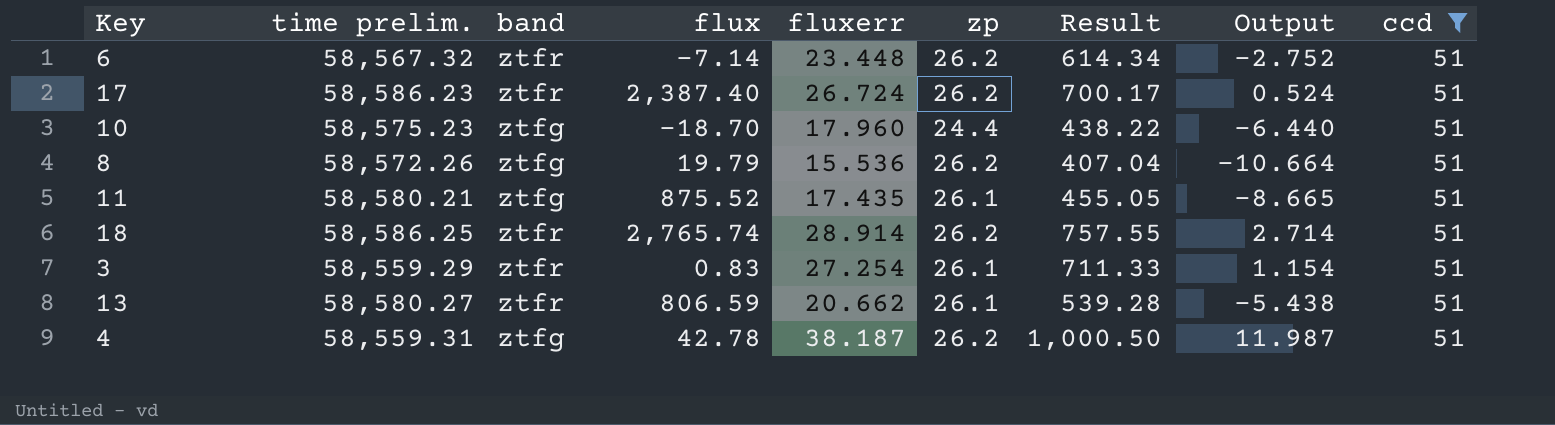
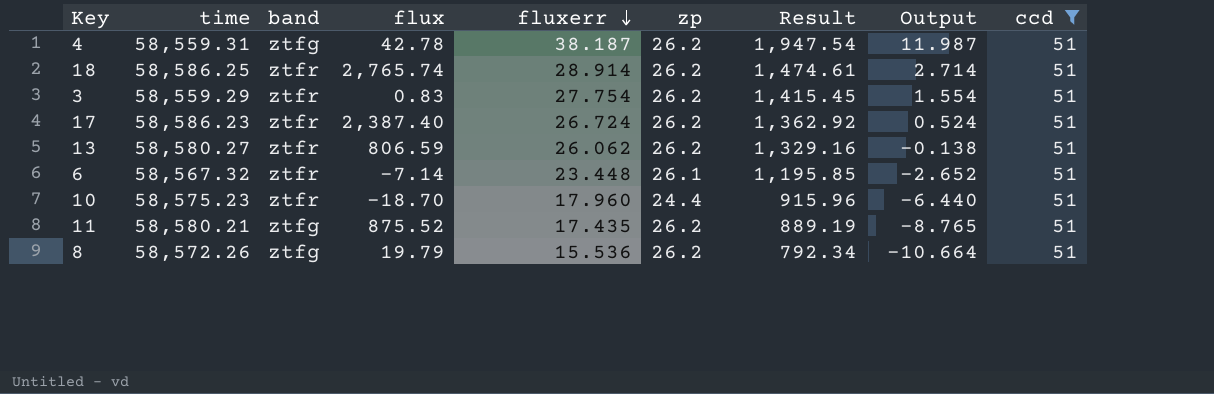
row order: none -> fluxerr descending
column name: time prelim. -> time
column Result | formula: [fluxerr] * [zp] -> [fluxerr] * [ccd]
3 | fluxerr: 27.254 -> 27.754
3 | zp: 26.1 -> 26.2
3 | Output: 1.154 -> 1.554
13 | fluxerr: 20.662 -> 26.062
13 | zp: 26.1 -> 26.2
13 | Output: -5.438 -> -0.138
6 | zp: 26.2 -> 26.1
6 | Output: -2.752 -> -2.652
10 | band: ztfg -> ztfr
11 | zp: 26.1 -> 26.2
11 | Output: -8.665 -> -8.765

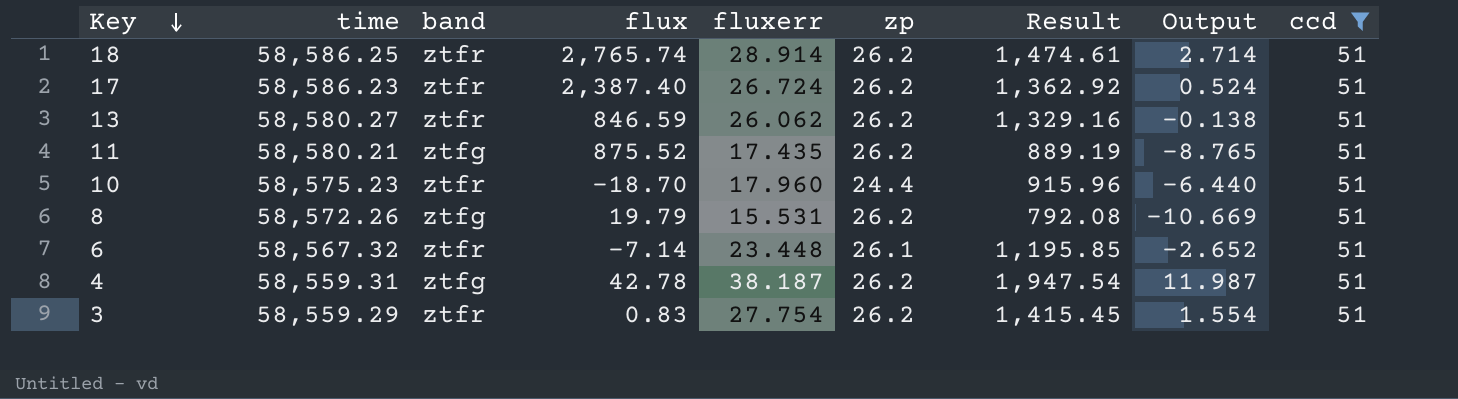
row order: fluxerr descending -> Key descending
13 | flux: 806.59 -> 846.59
8 | fluxerr: 15.536 -> 15.531
8 | Result: 792.34 -> 792.08
8 | Output: -10.664 -> -10.669

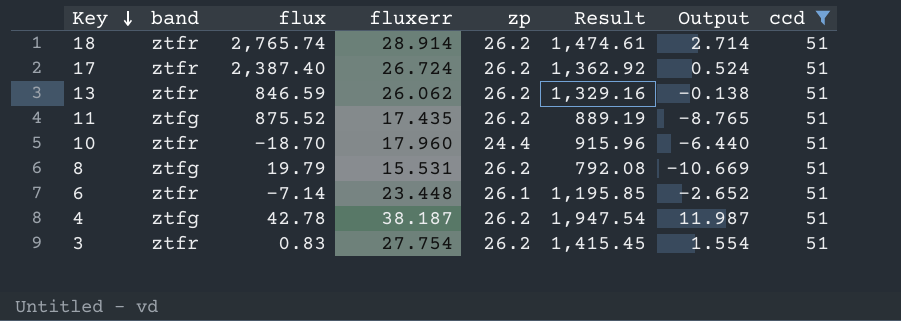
column time | position: 2 -> none

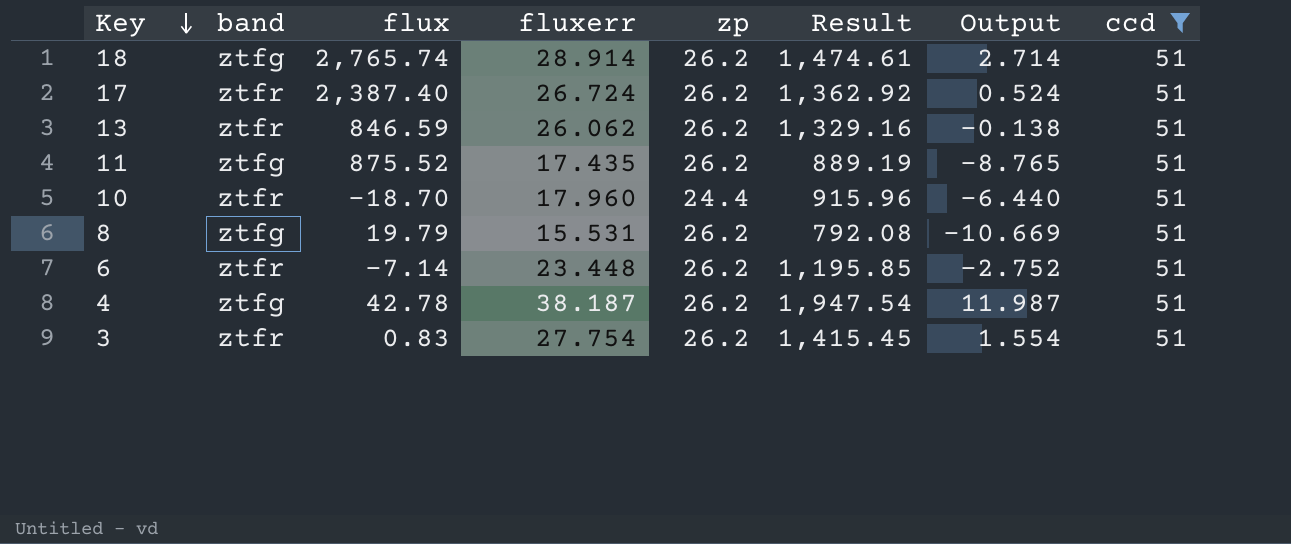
18 | band: ztfr -> ztfg
6 | zp: 26.1 -> 26.2
6 | Output: -2.652 -> -2.752

